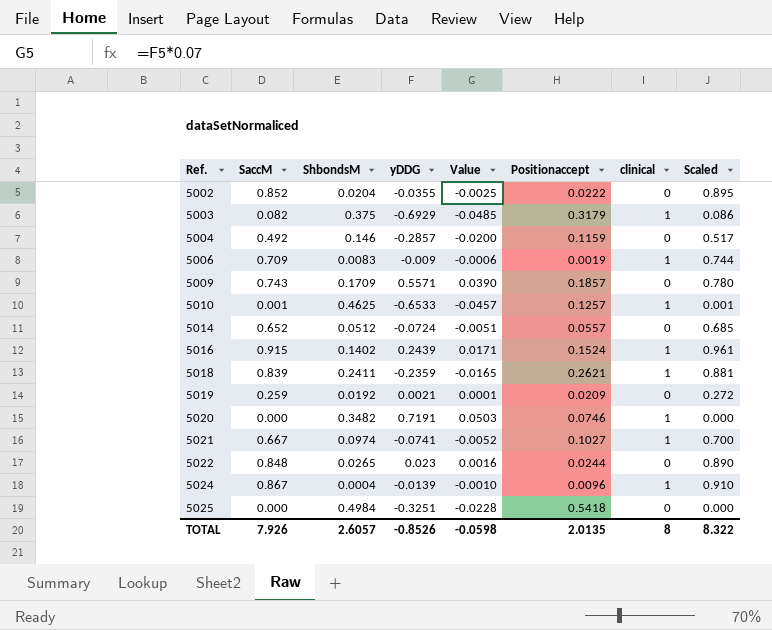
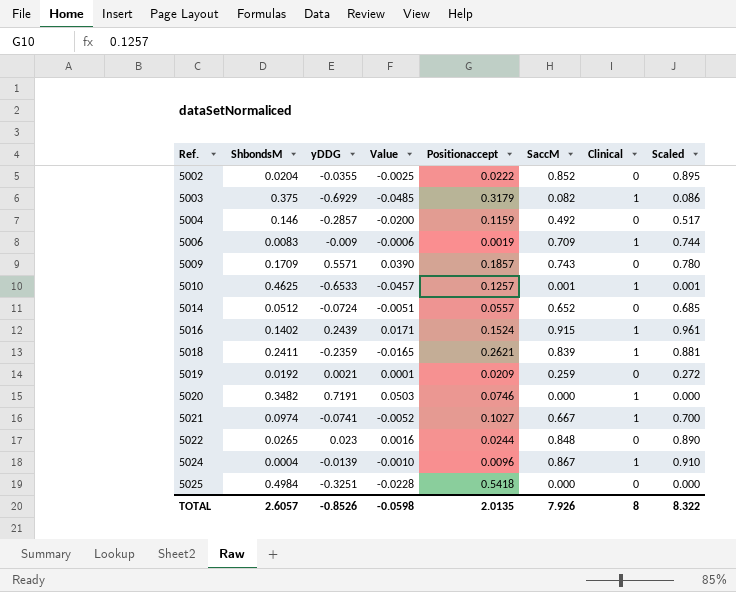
column SaccM | position: 2 -> 6
column name: clinical -> Clinical

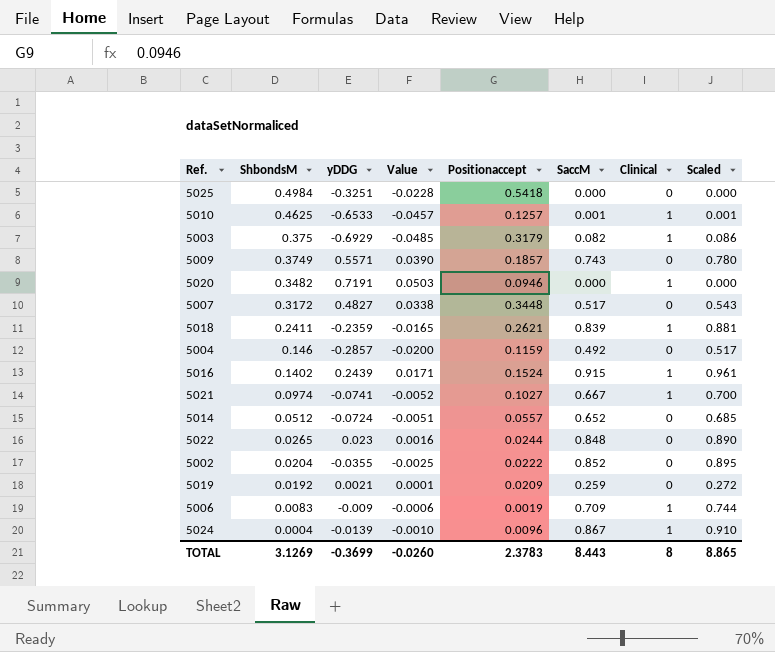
row order: Ref. ascending -> ShbondsM descending
5009 | ShbondsM: 0.1709 -> 0.3749
5020 | Positionaccept: 0.0746 -> 0.0946
row 5007: none -> 0.3172 | 0.4827 | 0.0338 | 0.3448 | 0.517 | 0 | 0.543
TOTAL | ShbondsM: 2.6057 -> 3.1269
TOTAL | yDDG: -0.8526 -> -0.3699
TOTAL | Value: -0.0598 -> -0.0260
TOTAL | Positionaccept: 2.0135 -> 2.3783
TOTAL | SaccM: 7.926 -> 8.443
TOTAL | Scaled: 8.322 -> 8.865

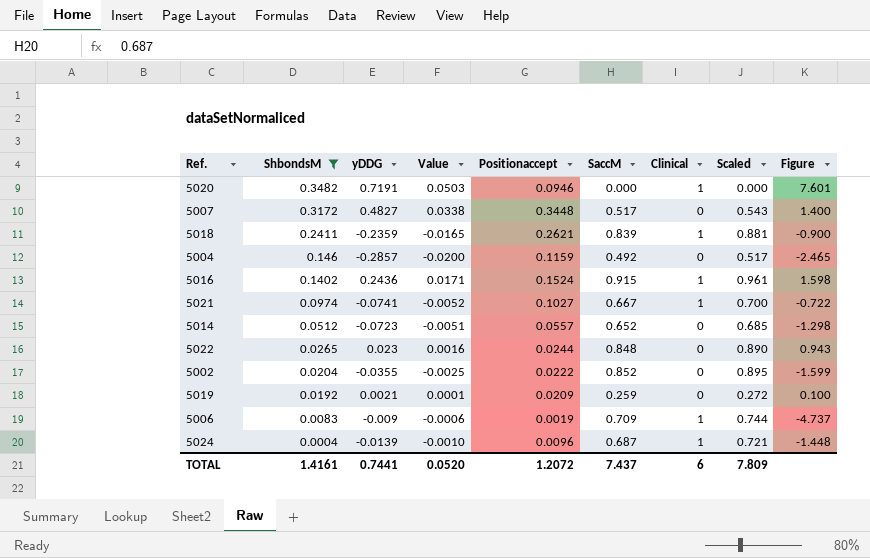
filter: none -> ShbondsM <= 0.3482
column Figure | formula: none -> [yDDG] / [Positionaccept]
5016 | yDDG: 0.2439 -> 0.2436
5014 | yDDG: -0.0724 -> -0.0723
5024 | SaccM: 0.867 -> 0.687
5024 | Scaled: 0.910 -> 0.721
TOTAL | ShbondsM: 3.1269 -> 1.4161
TOTAL | yDDG: -0.3699 -> 0.7441
TOTAL | Value: -0.0260 -> 0.0520
TOTAL | Positionaccept: 2.3783 -> 1.2072
TOTAL | SaccM: 8.443 -> 7.437
TOTAL | Clinical: 8 -> 6
TOTAL | Scaled: 8.865 -> 7.809

